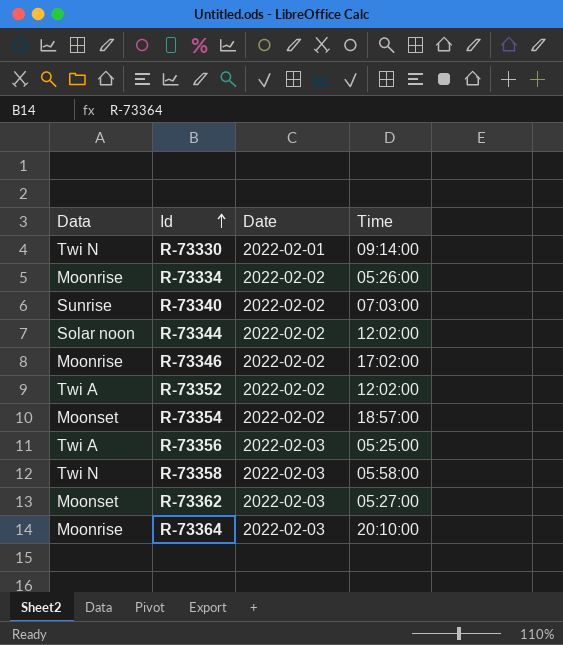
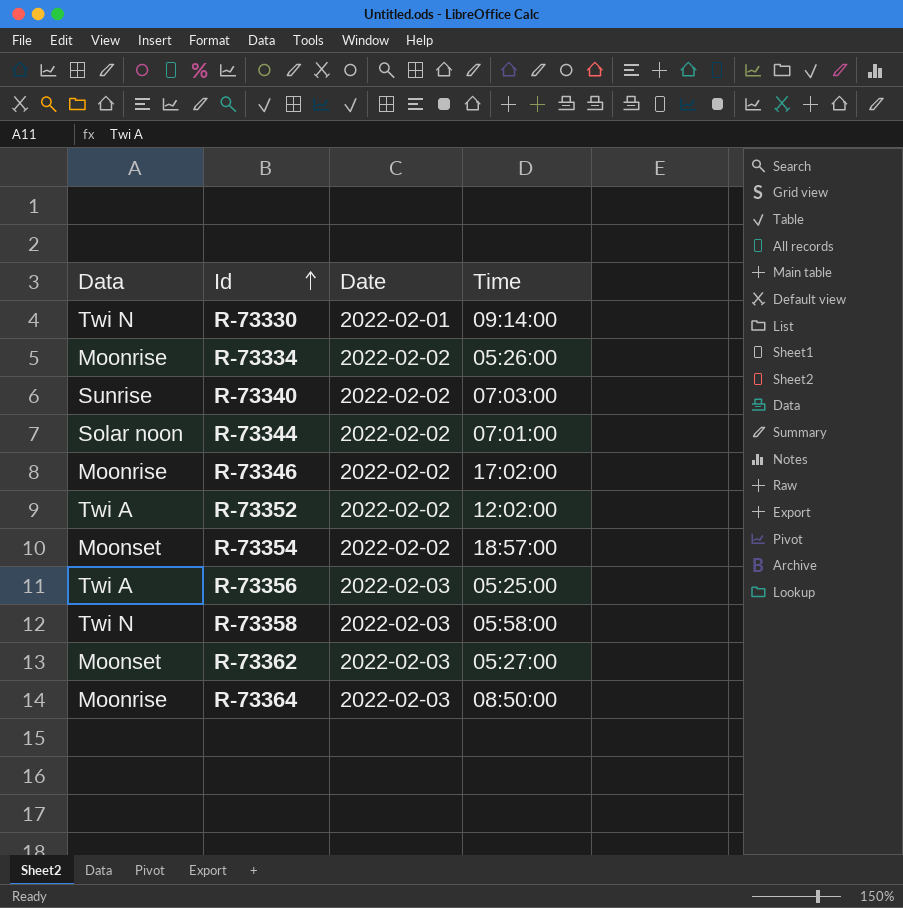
R-73344 | Time: 12:02:00 -> 07:01:00
R-73364 | Time: 20:10:00 -> 08:50:00

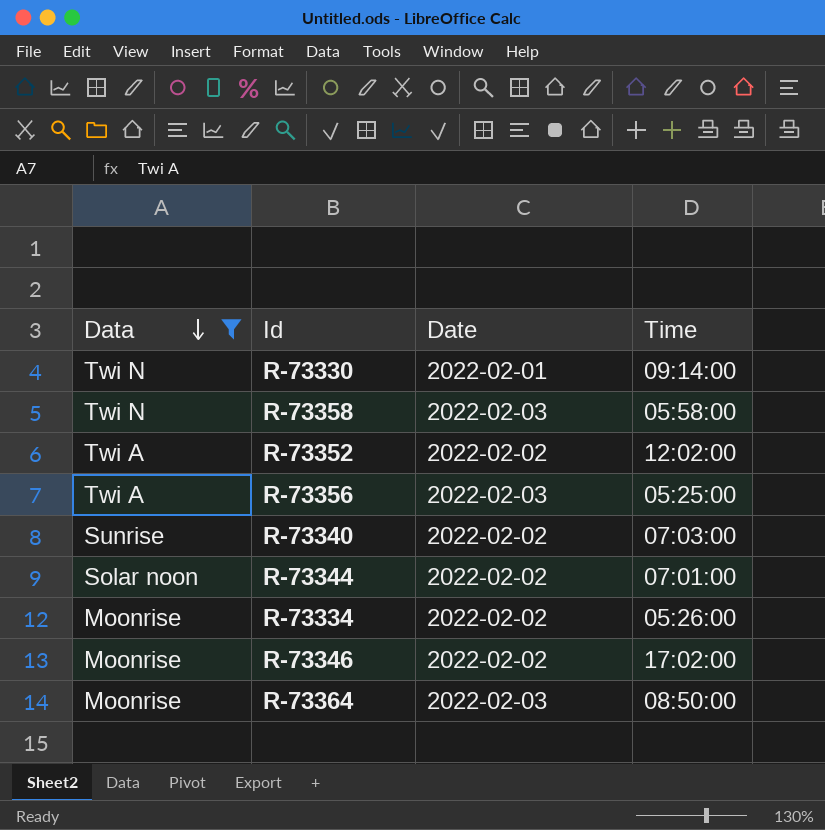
filter: none -> Data != Moonset
row order: Id ascending -> Data descending

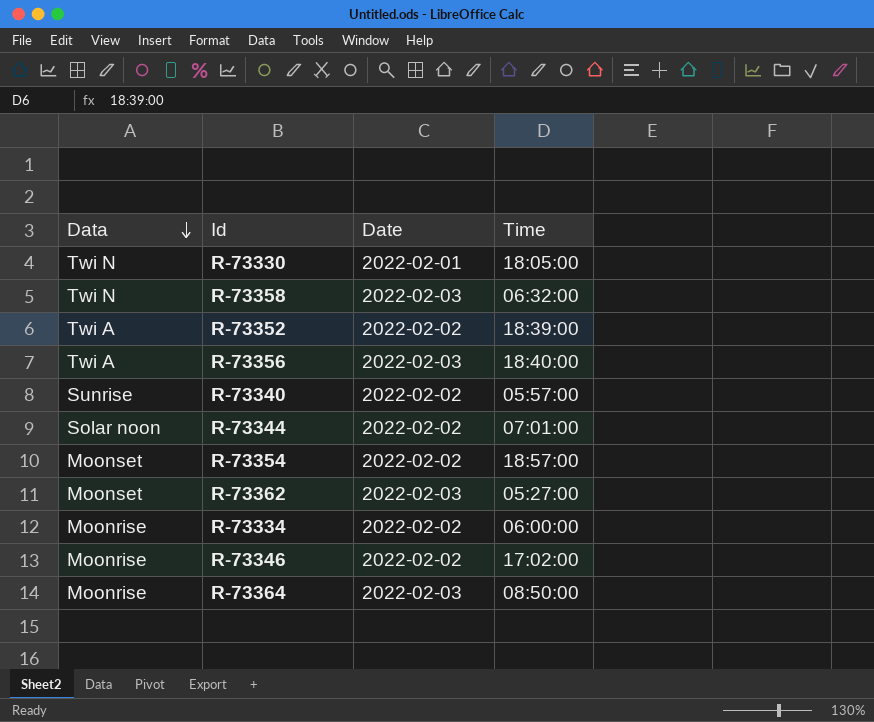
filter: Data != Moonset -> none
R-73330 | Time: 09:14:00 -> 18:05:00
R-73358 | Time: 05:58:00 -> 06:32:00
R-73352 | Time: 12:02:00 -> 18:39:00
R-73356 | Time: 05:25:00 -> 18:40:00
R-73340 | Time: 07:03:00 -> 05:57:00
R-73334 | Time: 05:26:00 -> 06:00:00

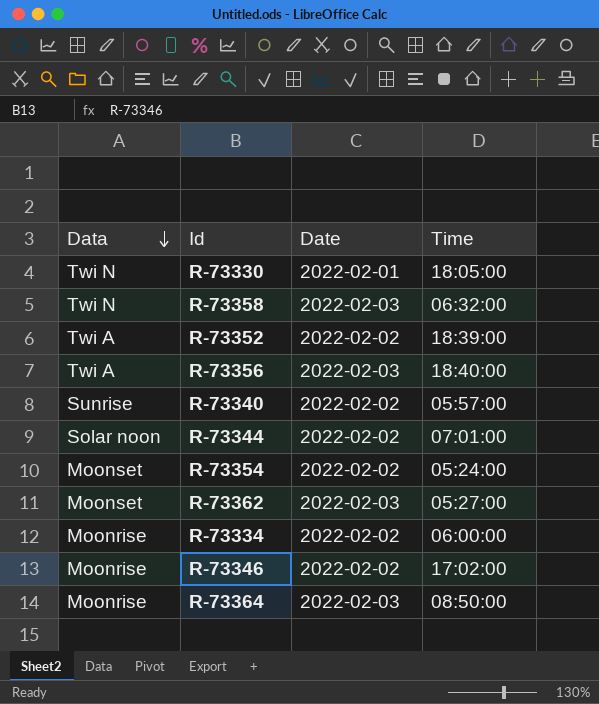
R-73354 | Time: 18:57:00 -> 05:24:00

